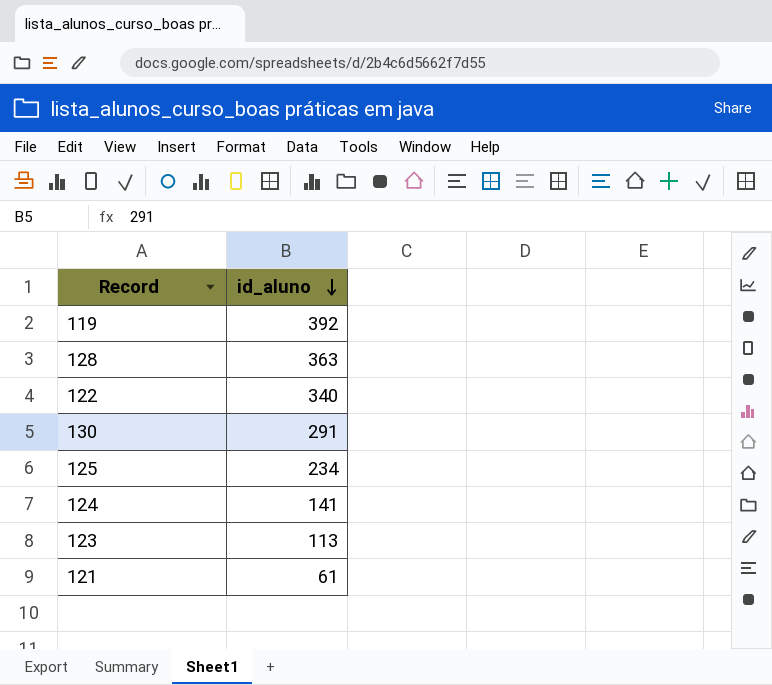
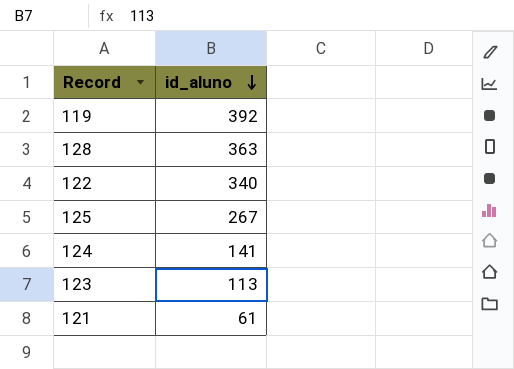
row 130: 291 -> none
125 | id_aluno: 234 -> 267

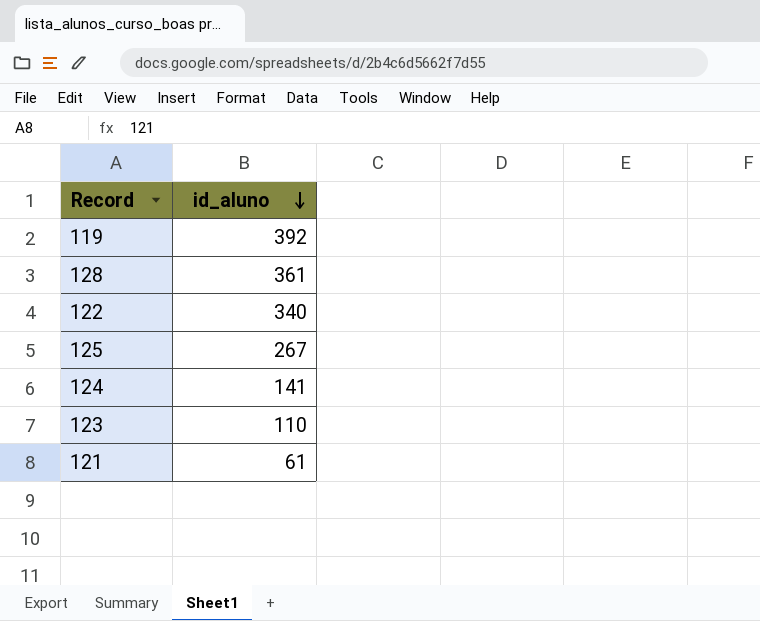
128 | id_aluno: 363 -> 361
123 | id_aluno: 113 -> 110

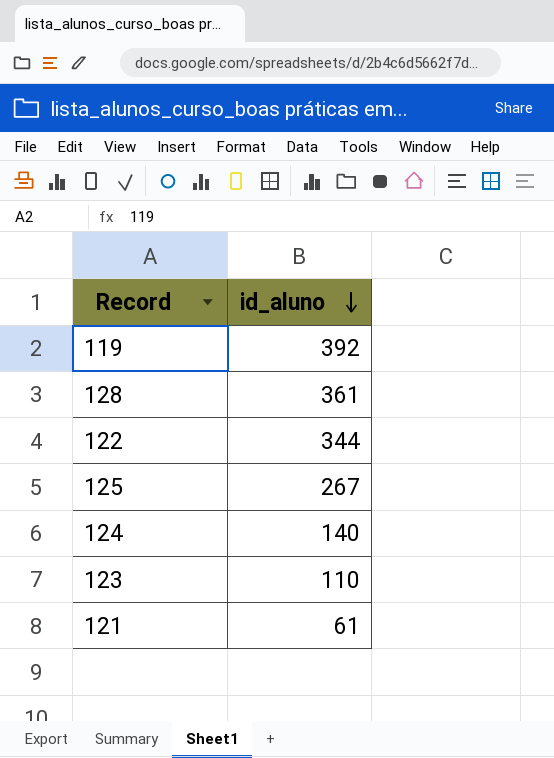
122 | id_aluno: 340 -> 344
124 | id_aluno: 141 -> 140

